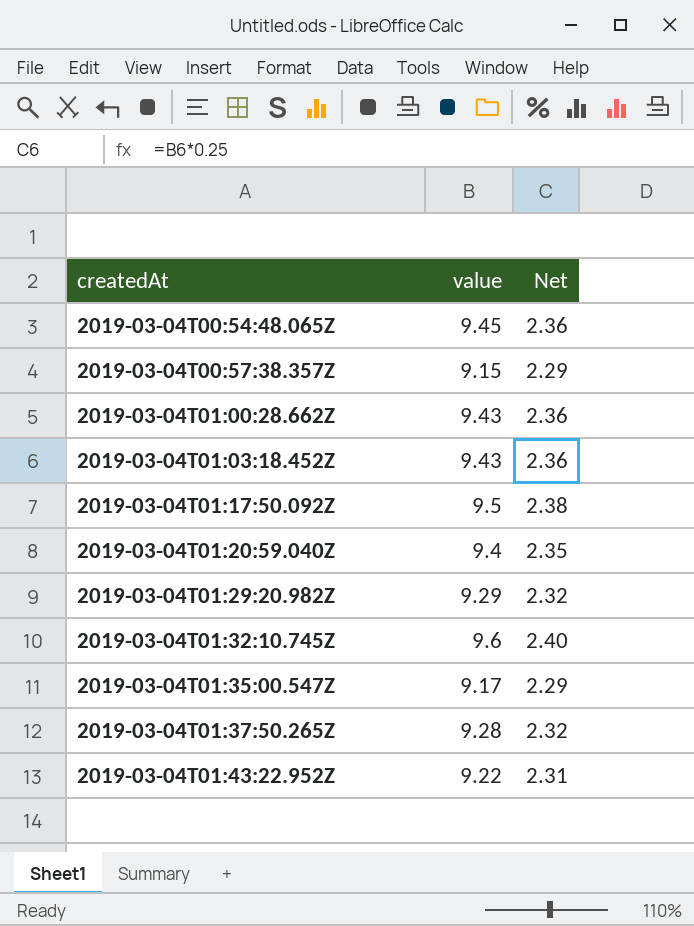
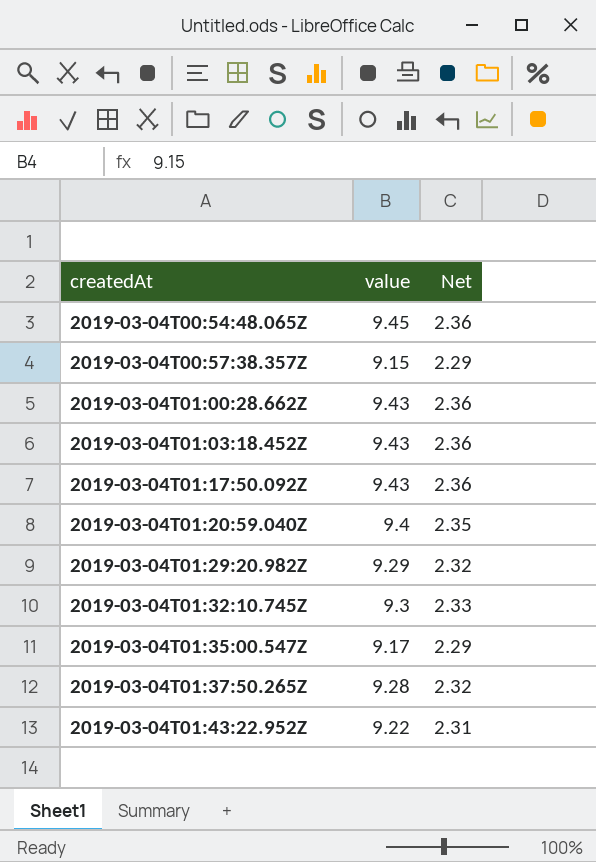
2019-03-04T01:17:50.092Z | value: 9.5 -> 9.43
2019-03-04T01:17:50.092Z | Net: 2.38 -> 2.36
2019-03-04T01:32:10.745Z | value: 9.6 -> 9.3
2019-03-04T01:32:10.745Z | Net: 2.40 -> 2.33

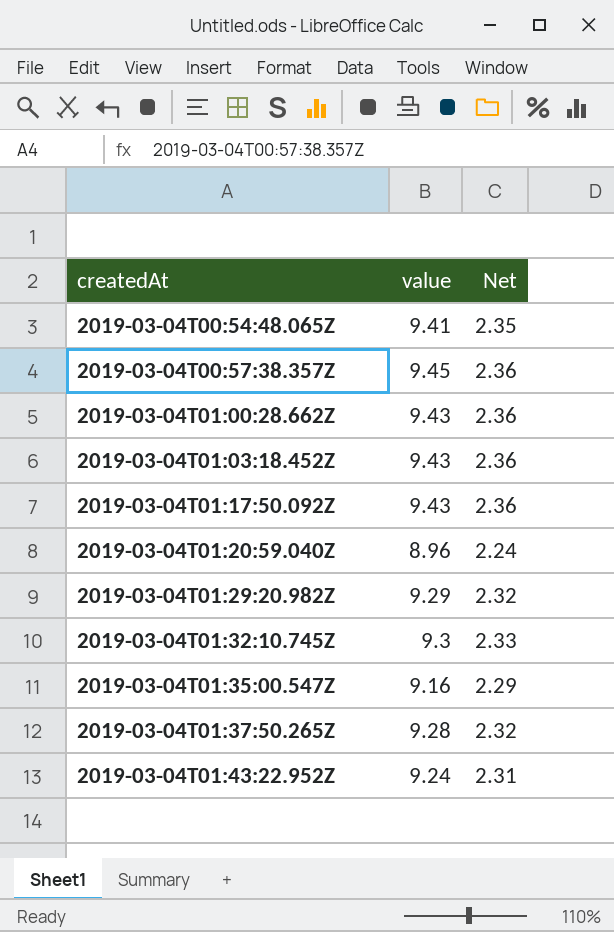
2019-03-04T00:54:48.065Z | value: 9.45 -> 9.41
2019-03-04T00:54:48.065Z | Net: 2.36 -> 2.35
2019-03-04T00:57:38.357Z | value: 9.15 -> 9.45
2019-03-04T00:57:38.357Z | Net: 2.29 -> 2.36
2019-03-04T01:20:59.040Z | value: 9.4 -> 8.96
2019-03-04T01:20:59.040Z | Net: 2.35 -> 2.24
2019-03-04T01:35:00.547Z | value: 9.17 -> 9.16
2019-03-04T01:43:22.952Z | value: 9.22 -> 9.24

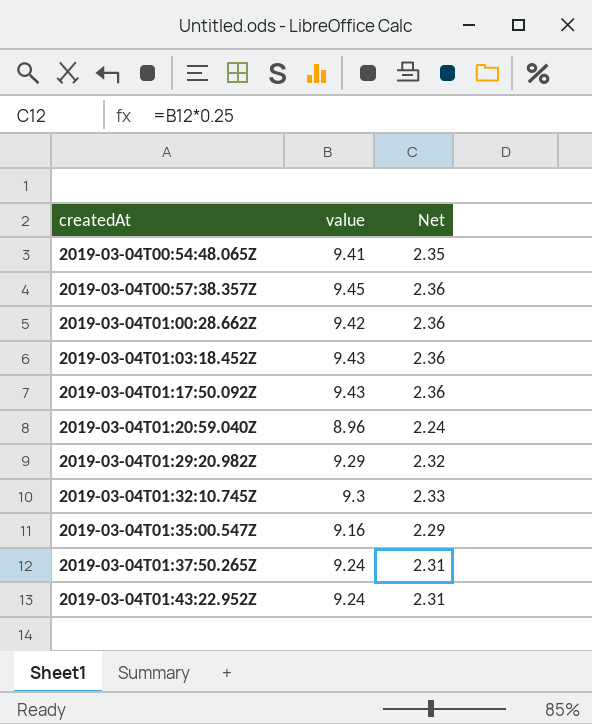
2019-03-04T01:00:28.662Z | value: 9.43 -> 9.42
2019-03-04T01:37:50.265Z | value: 9.28 -> 9.24
2019-03-04T01:37:50.265Z | Net: 2.32 -> 2.31

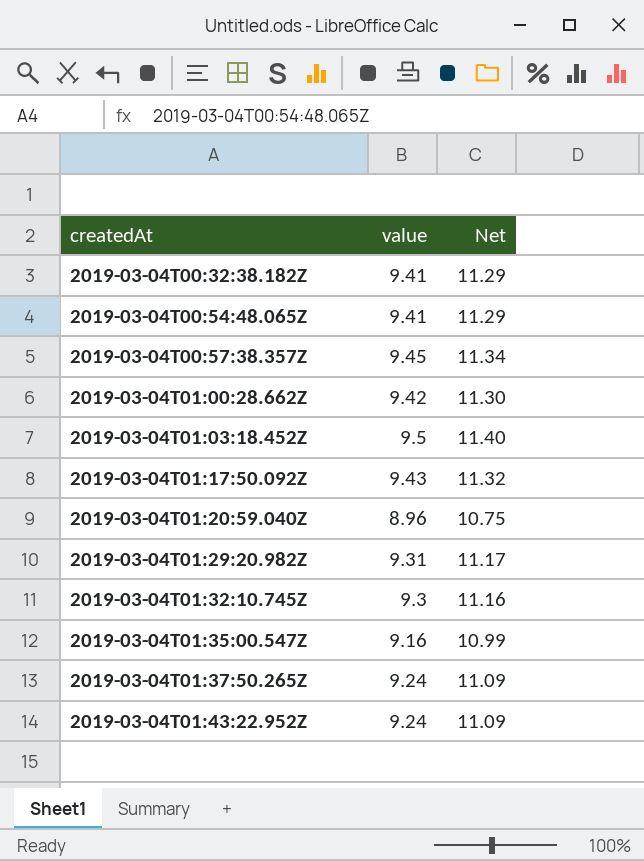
column Net | formula: [value] * 0.25 -> [value] * 1.2
row 2019-03-04T00:32:38.182Z: none -> 9.41 | 11.29
2019-03-04T01:03:18.452Z | value: 9.43 -> 9.5
2019-03-04T01:29:20.982Z | value: 9.29 -> 9.31

